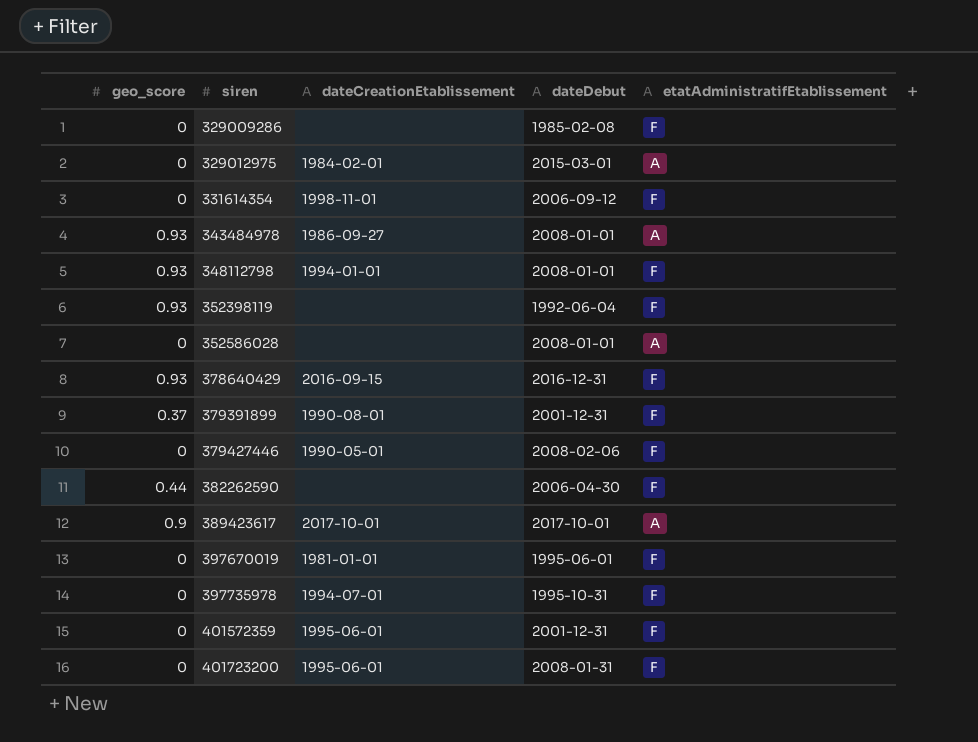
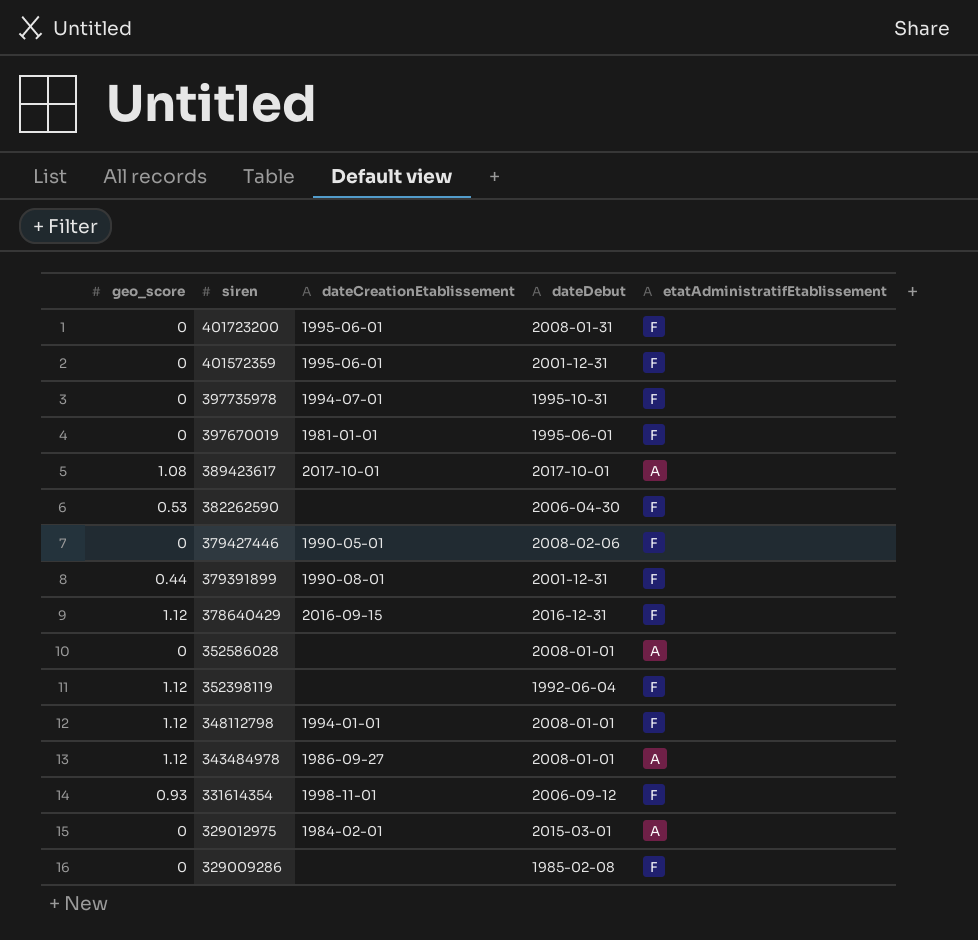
row order: siren ascending -> siren descending
389423617 | geo_score: 0.9 -> 1.08
382262590 | geo_score: 0.44 -> 0.53
379391899 | geo_score: 0.37 -> 0.44
378640429 | geo_score: 0.93 -> 1.12
352398119 | geo_score: 0.93 -> 1.12
348112798 | geo_score: 0.93 -> 1.12
343484978 | geo_score: 0.93 -> 1.12
331614354 | geo_score: 0 -> 0.93

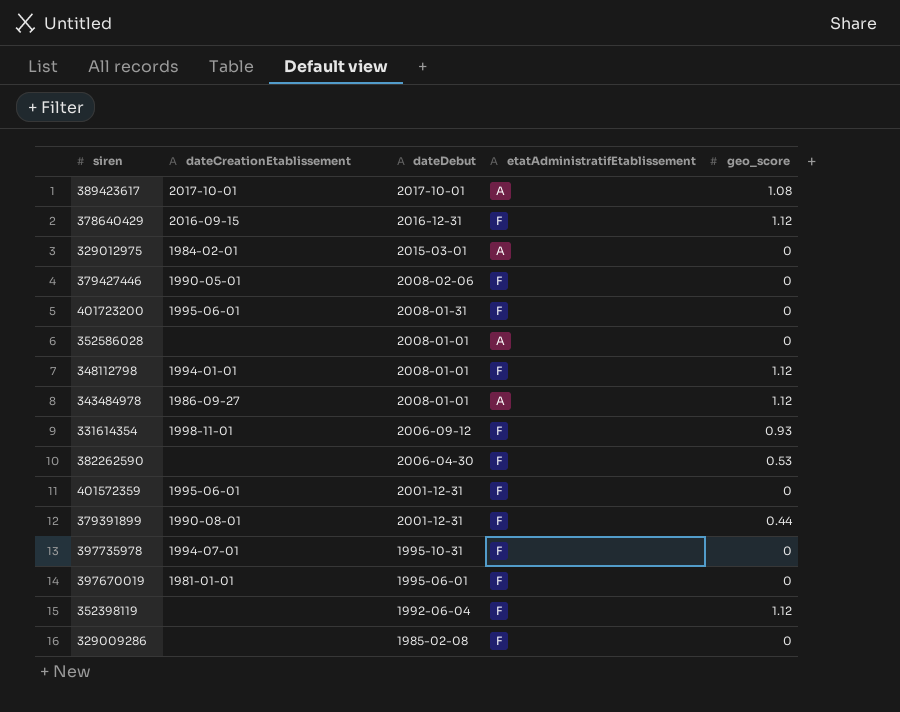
row order: siren descending -> dateDebut descending
column geo_score | position: 1 -> 5

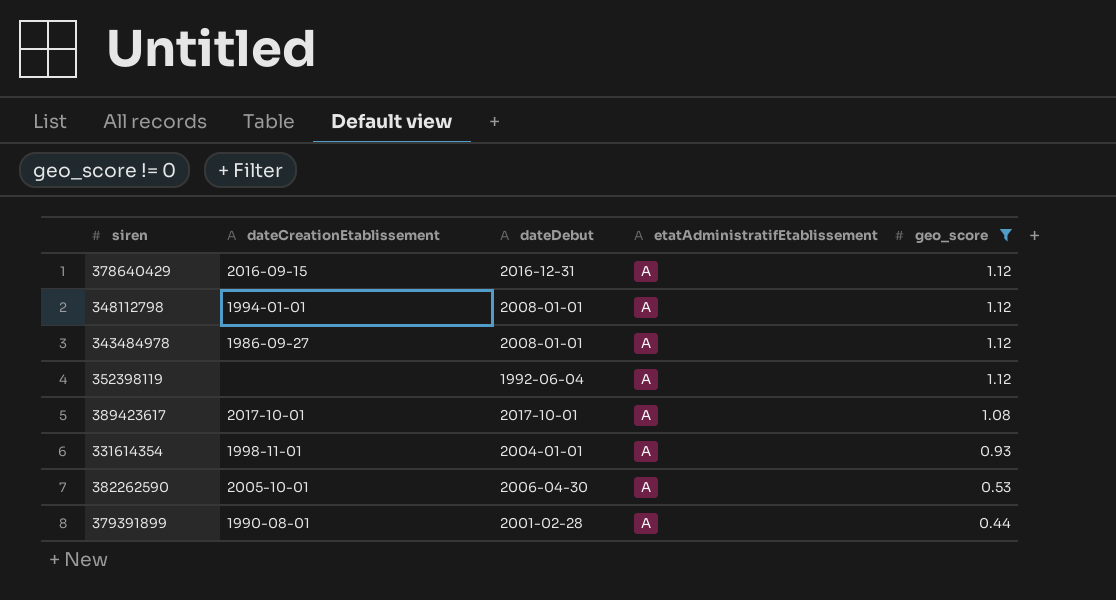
filter: none -> geo_score != 0
row order: dateDebut descending -> geo_score descending
378640429 | etatAdministratifEtablissement: F -> A
348112798 | etatAdministratifEtablissement: F -> A
352398119 | etatAdministratifEtablissement: F -> A
331614354 | dateDebut: 2006-09-12 -> 2004-01-01
331614354 | etatAdministratifEtablissement: F -> A
382262590 | dateCreationEtablissement: none -> 2005-10-01
382262590 | etatAdministratifEtablissement: F -> A
379391899 | dateDebut: 2001-12-31 -> 2001-02-28
379391899 | etatAdministratifEtablissement: F -> A

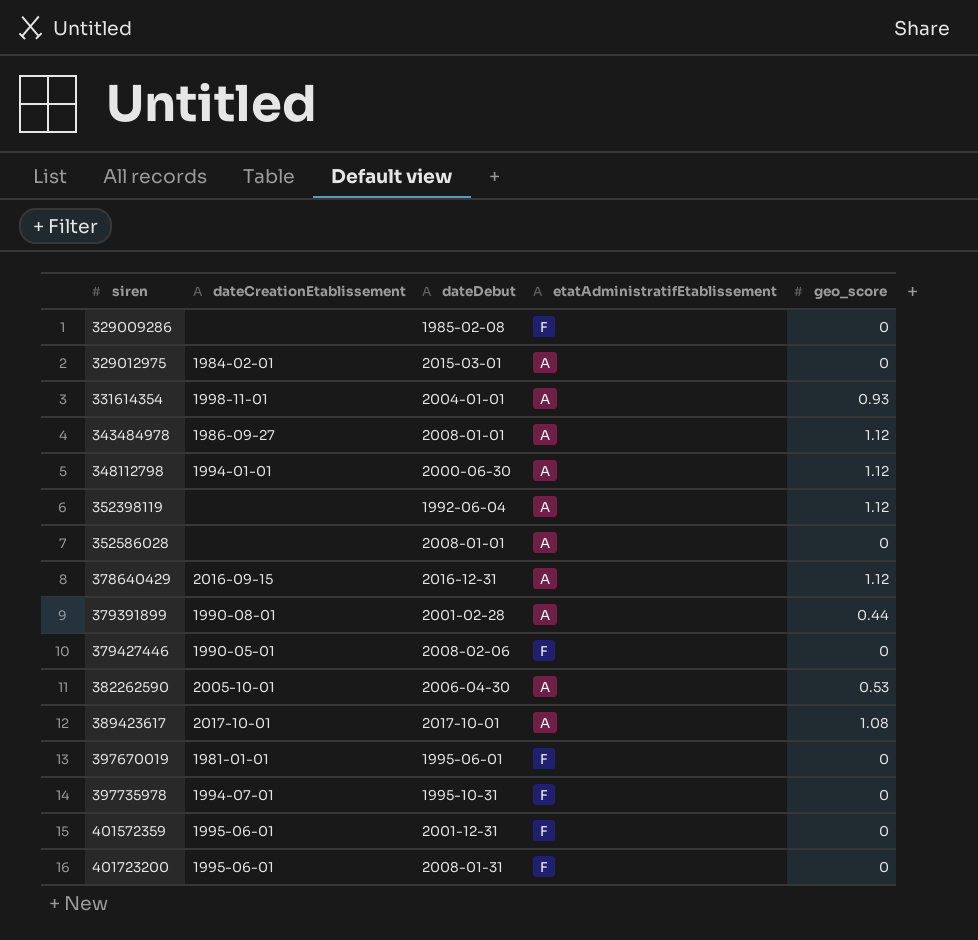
filter: geo_score != 0 -> none
row order: geo_score descending -> siren ascending
348112798 | dateDebut: 2008-01-01 -> 2000-06-30

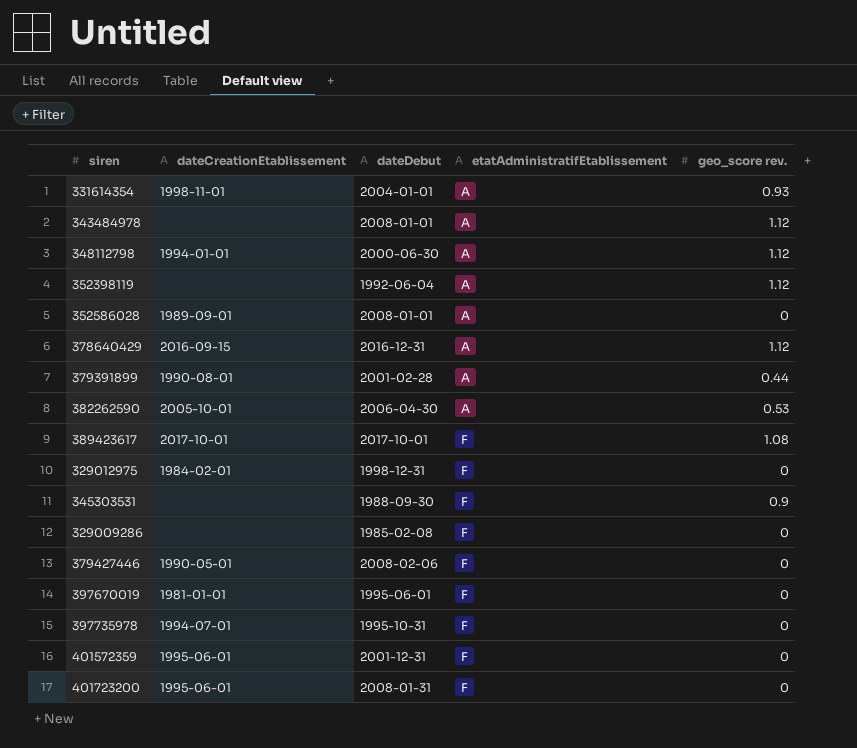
row order: siren ascending -> etatAdministratifEtablissement ascending
column name: geo_score -> geo_score rev.
343484978 | dateCreationEtablissement: 1986-09-27 -> none
352586028 | dateCreationEtablissement: none -> 1989-09-01
389423617 | etatAdministratifEtablissement: A -> F
329012975 | dateDebut: 2015-03-01 -> 1998-12-31
329012975 | etatAdministratifEtablissement: A -> F
row 345303531: none -> none | 1988-09-30 | F | 0.9

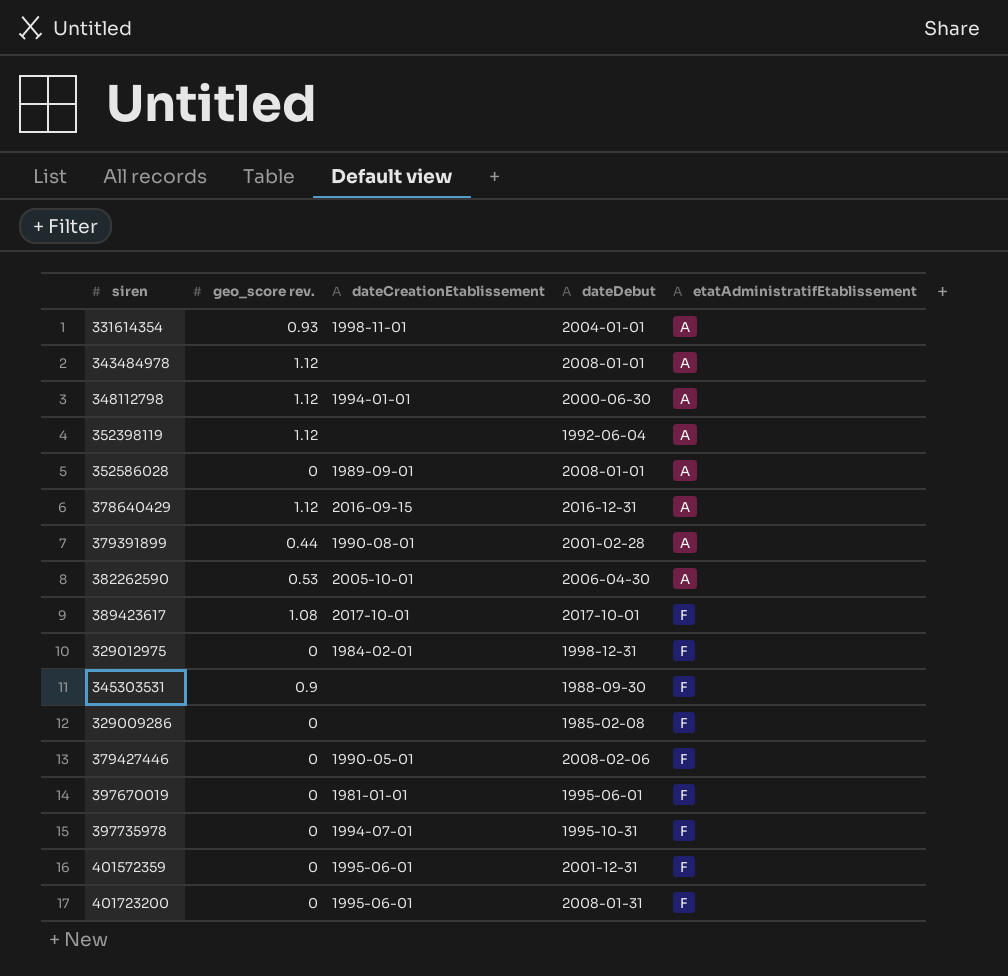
column geo_score rev. | position: 5 -> 2

